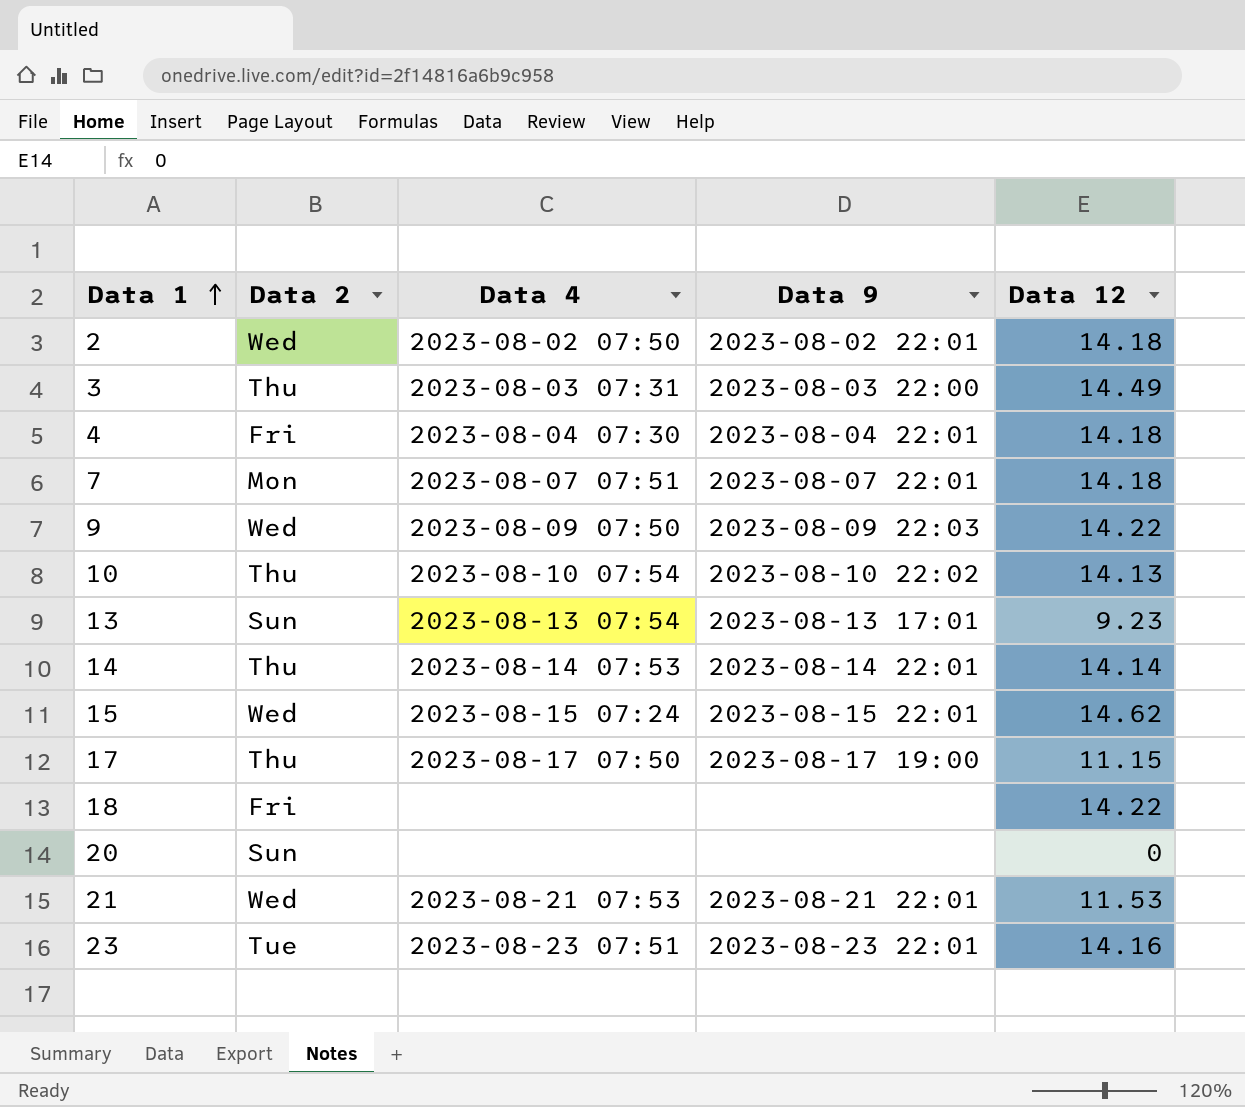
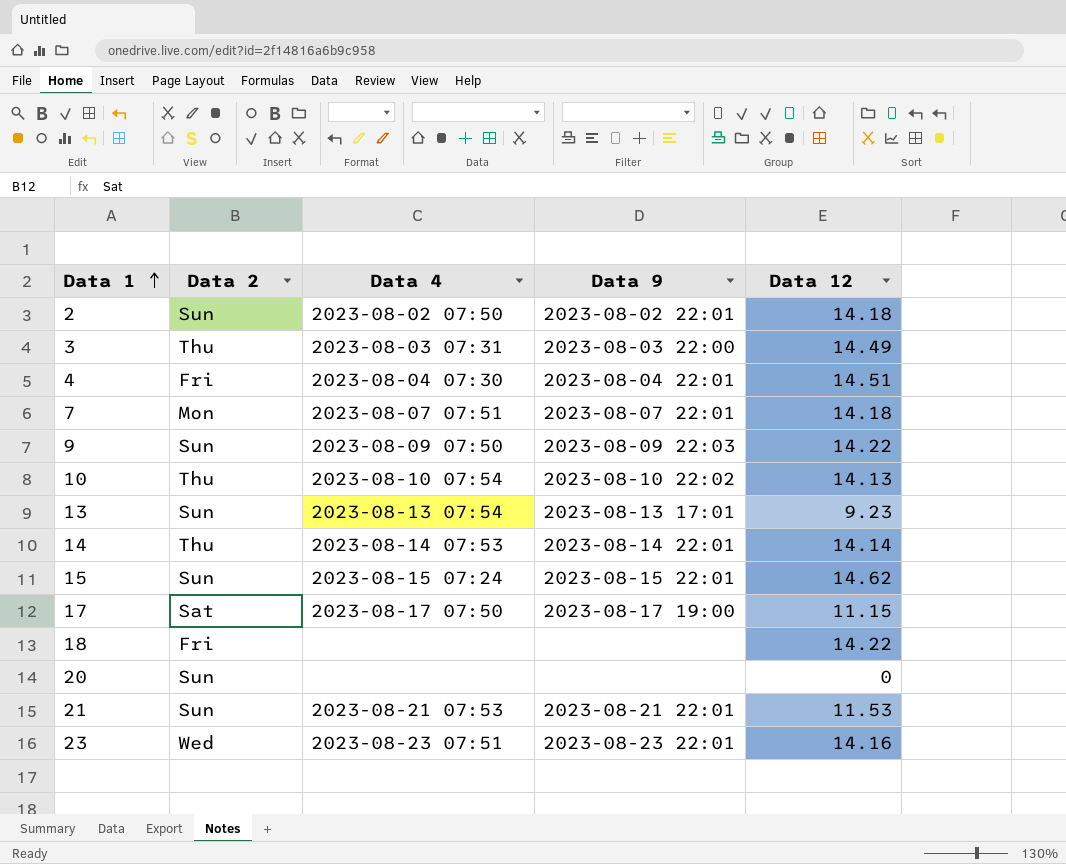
2 | Data 2: Wed -> Sun
4 | Data 12: 14.18 -> 14.51
9 | Data 2: Wed -> Sun
15 | Data 2: Wed -> Sun
17 | Data 2: Thu -> Sat
21 | Data 2: Wed -> Sun
23 | Data 2: Tue -> Wed

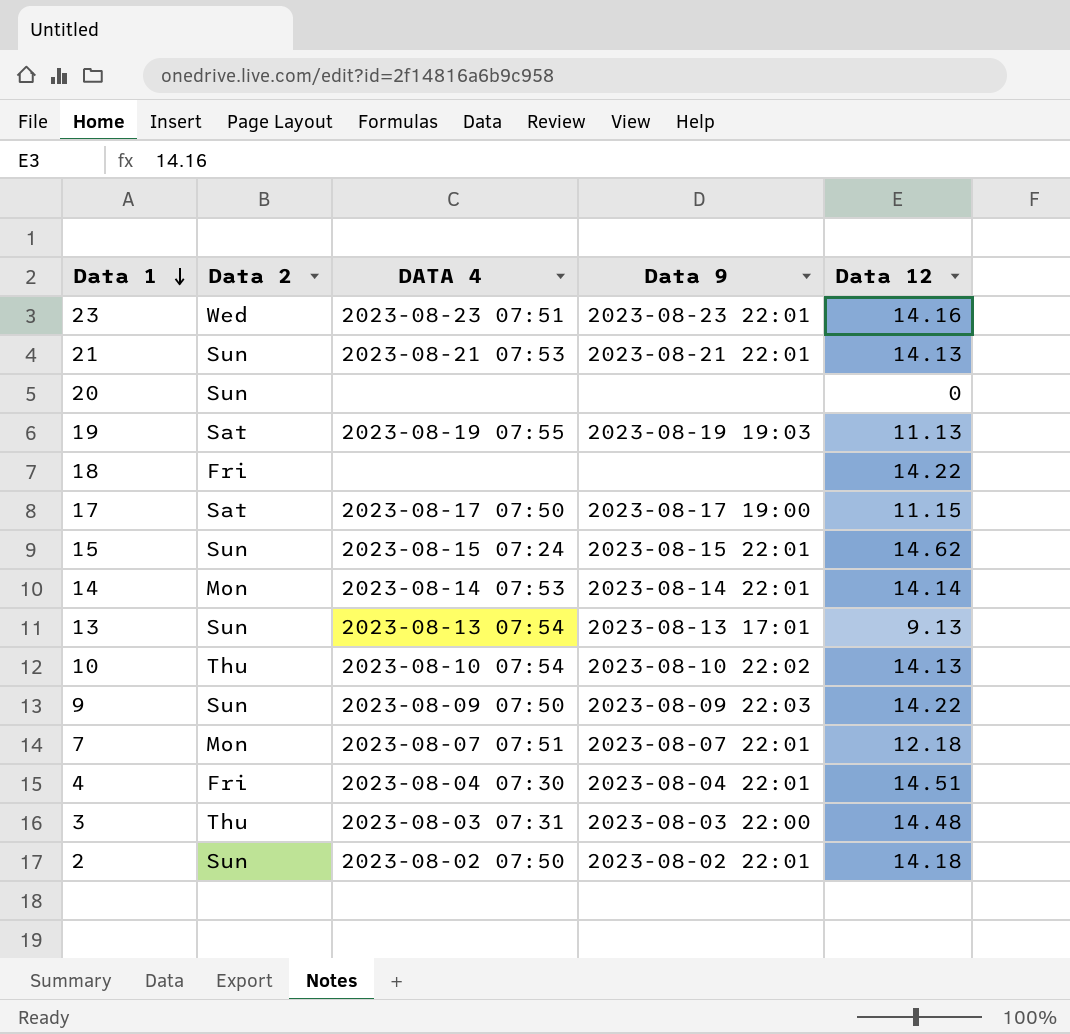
row order: Data 1 ascending -> Data 1 descending
column name: Data 4 -> DATA 4
21 | Data 12: 11.53 -> 14.13
row 19: none -> Sat | 2023-08-19 07:55 | 2023-08-19 19:03 | 11.13
14 | Data 2: Thu -> Mon
13 | Data 12: 9.23 -> 9.13
7 | Data 12: 14.18 -> 12.18
3 | Data 12: 14.49 -> 14.48

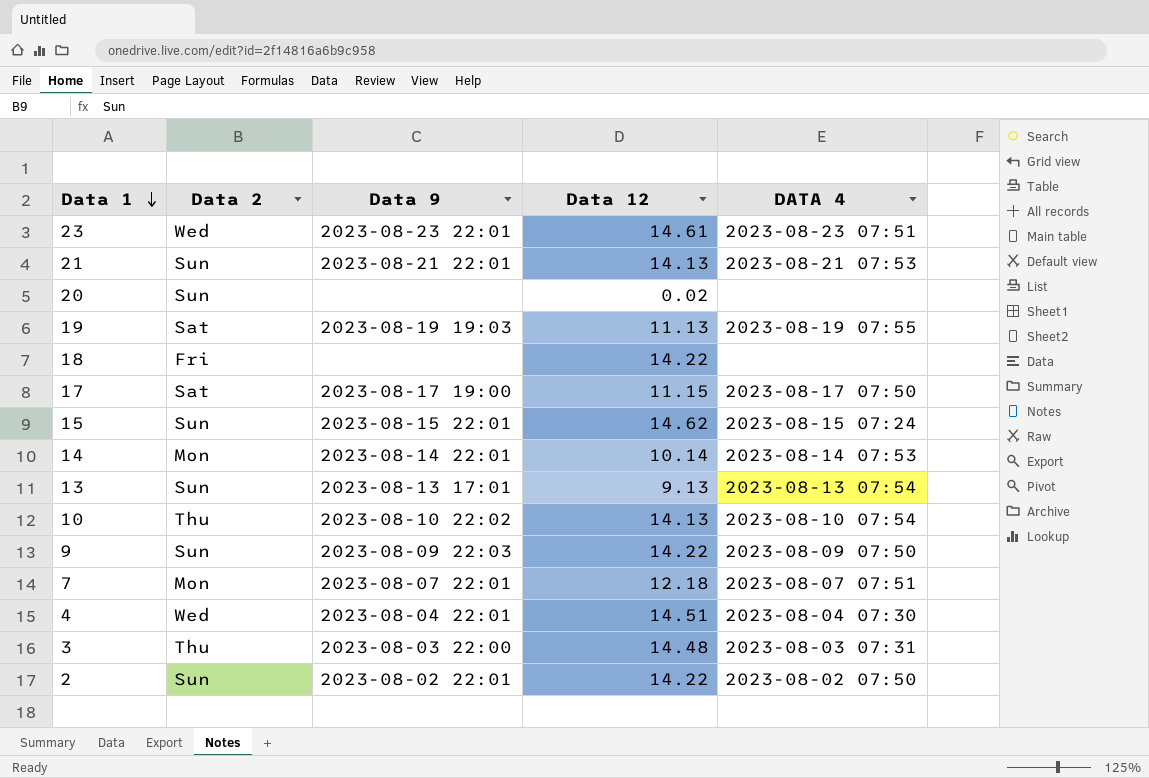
column DATA 4 | position: 3 -> 5
23 | Data 12: 14.16 -> 14.61
20 | Data 12: 0 -> 0.02
14 | Data 12: 14.14 -> 10.14
4 | Data 2: Fri -> Wed
2 | Data 12: 14.18 -> 14.22

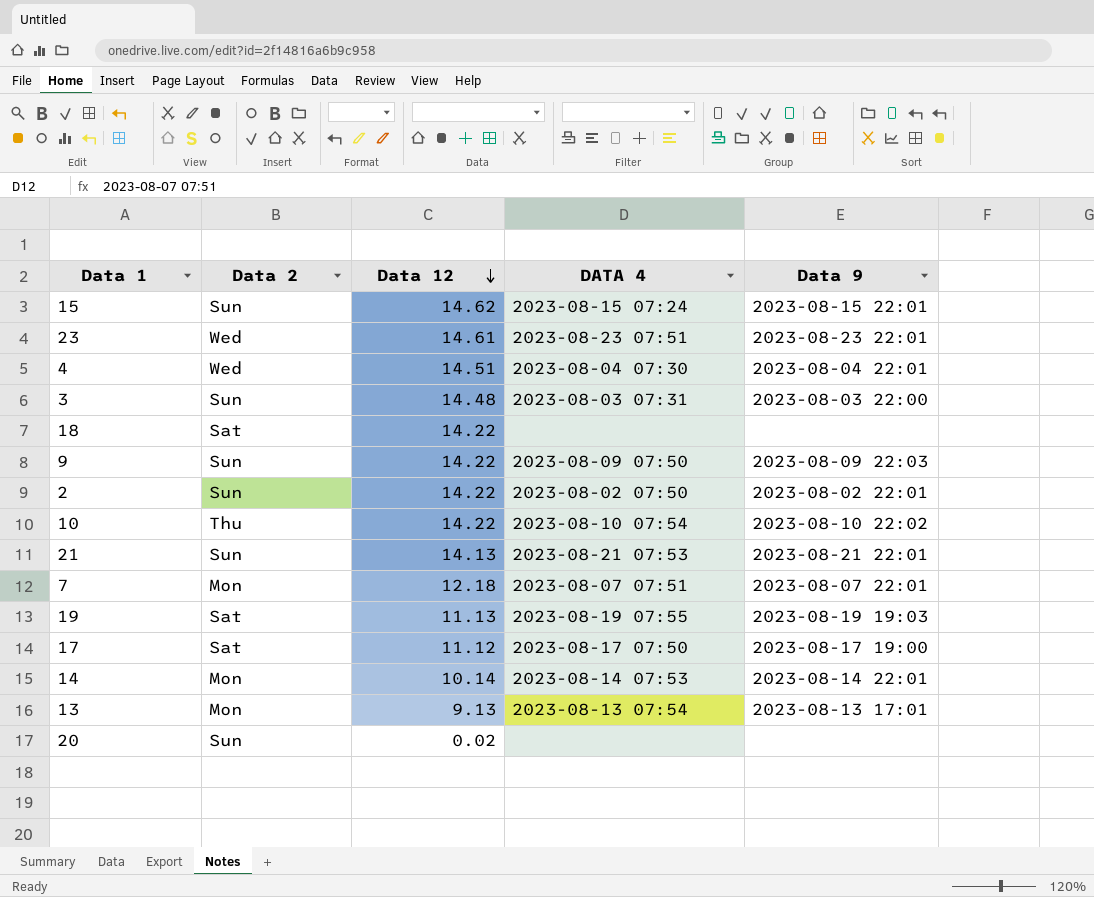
row order: Data 1 descending -> Data 12 descending
column Data 9 | position: 3 -> 5
3 | Data 2: Thu -> Sun
18 | Data 2: Fri -> Sat
10 | Data 12: 14.13 -> 14.22
17 | Data 12: 11.15 -> 11.12
13 | Data 2: Sun -> Mon

